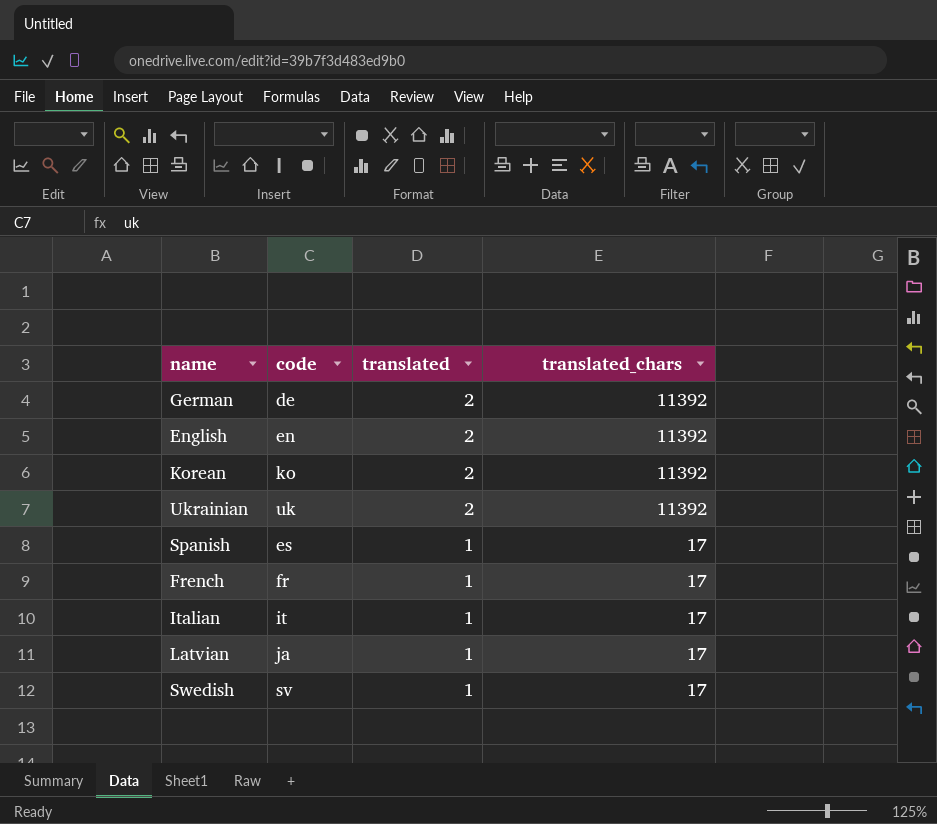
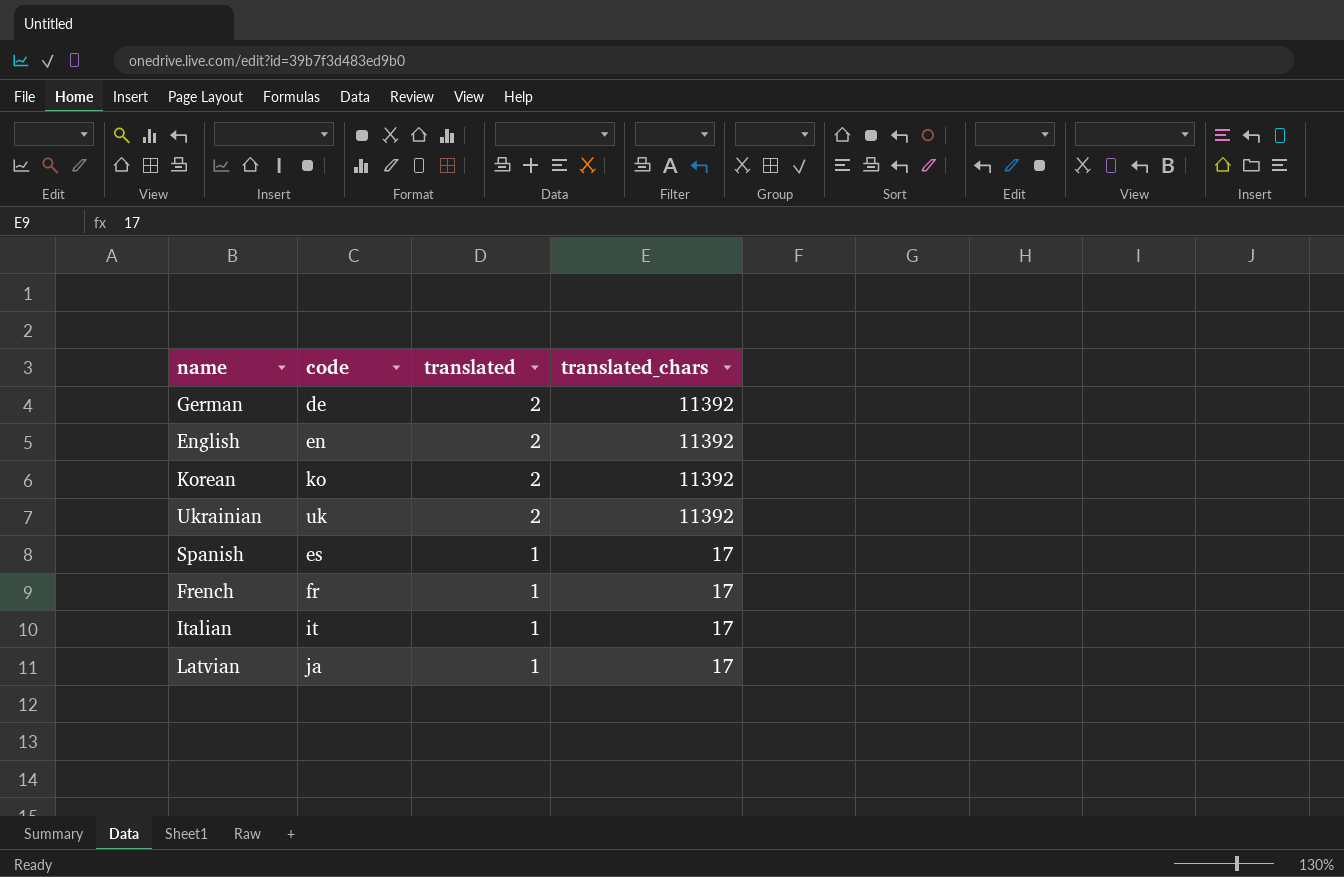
row Swedish: sv | 1 | 17 -> none

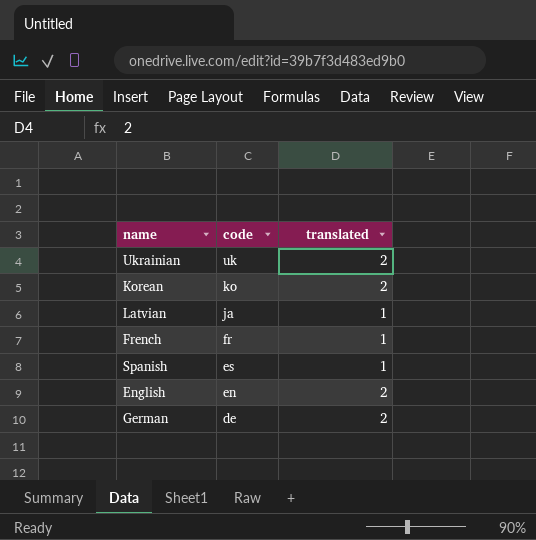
row order: translated descending -> code descending
column translated_chars | position: 4 -> none
row Italian: it | 1 | 17 -> none

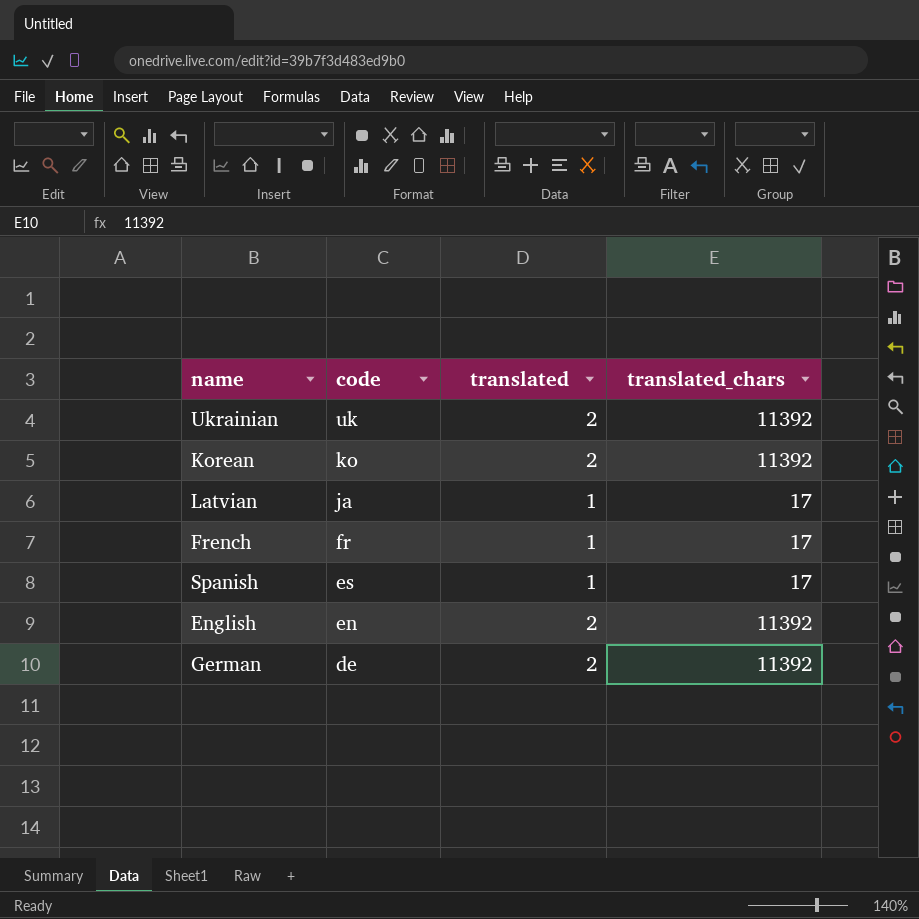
column translated_chars | position: none -> 4

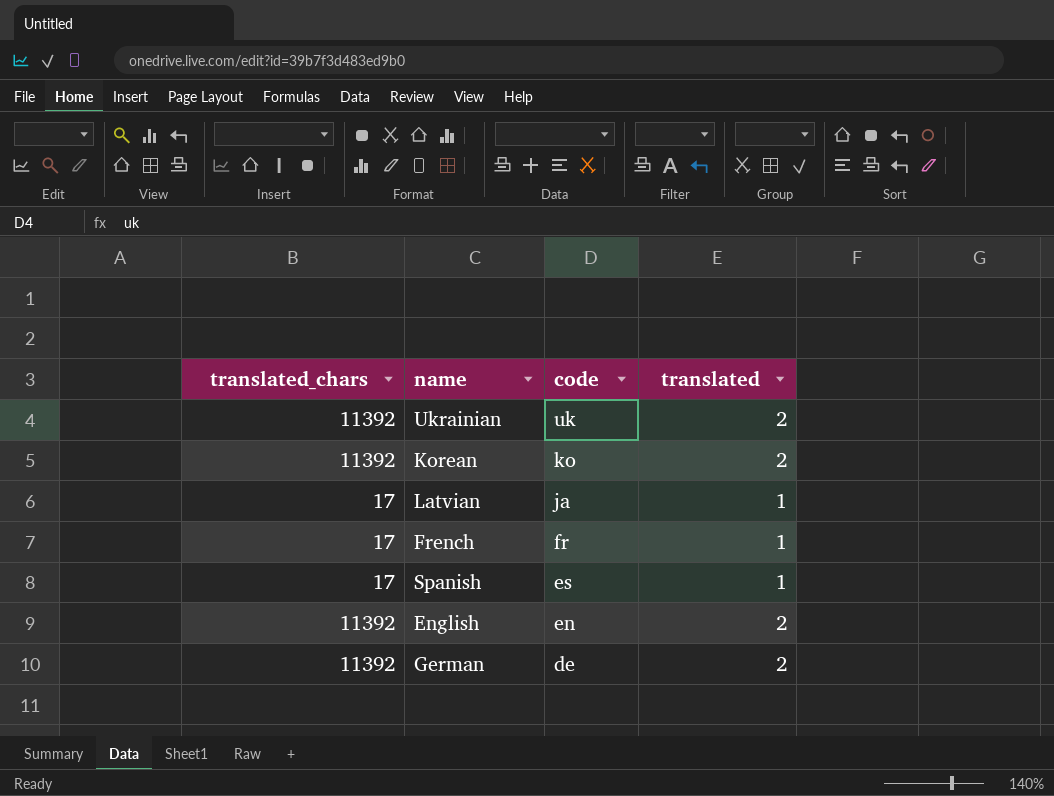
column translated_chars | position: 4 -> 1

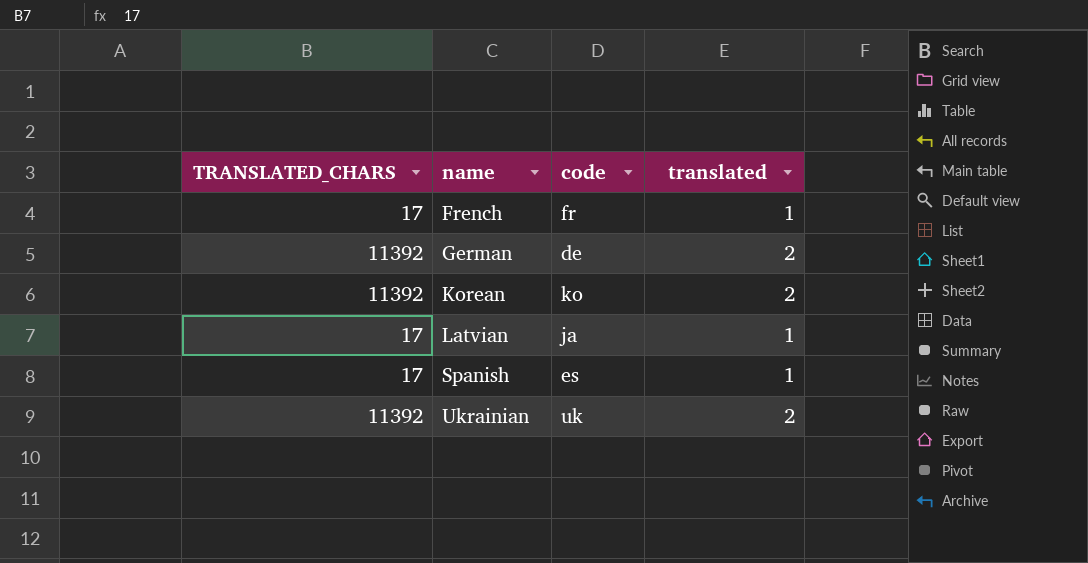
row order: code descending -> name ascending
column name: translated_chars -> TRANSLATED_CHARS
row English: 11392 | en | 2 -> none

